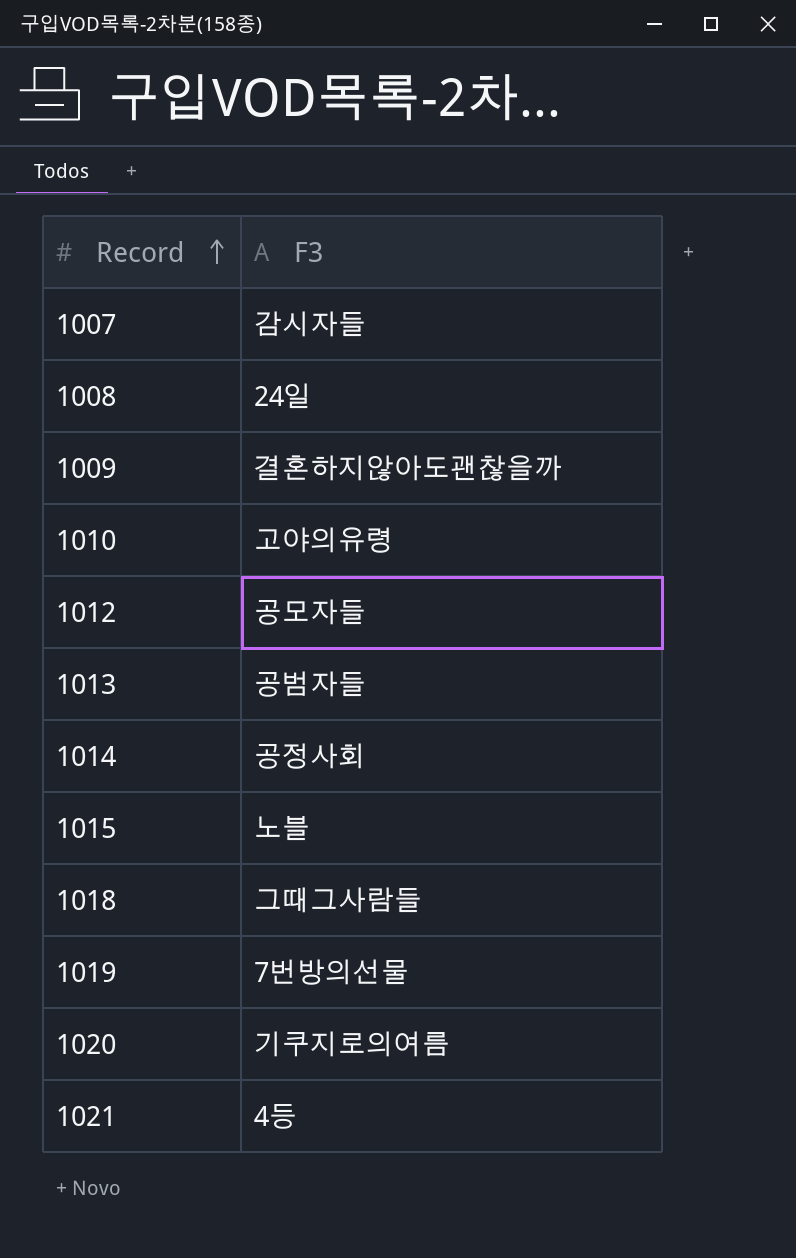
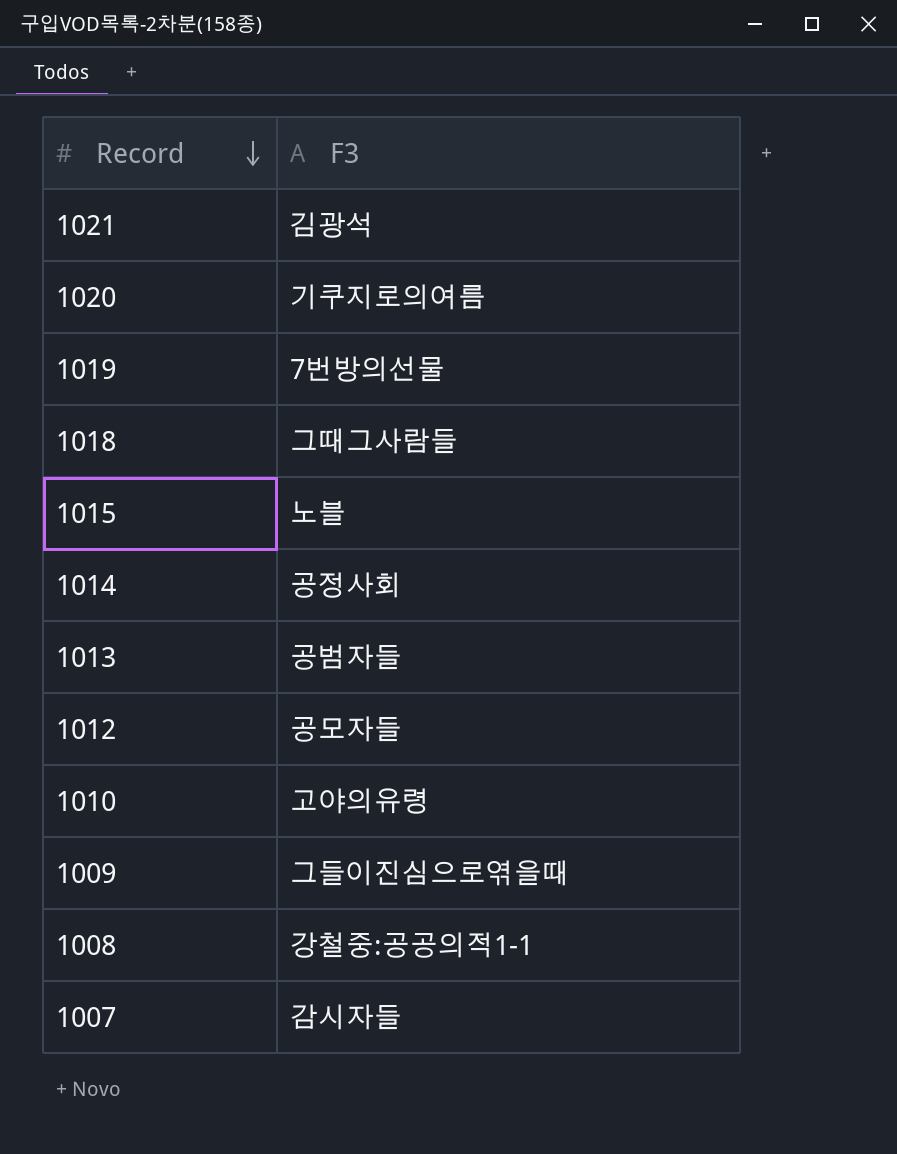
row order: Record ascending -> Record descending
1021 | F3: 4등 -> 김광석
1009 | F3: 결혼하지않아도괜찮을까 -> 그들이진심으로엮을때
1008 | F3: 24일 -> 강철중:공공의적1-1

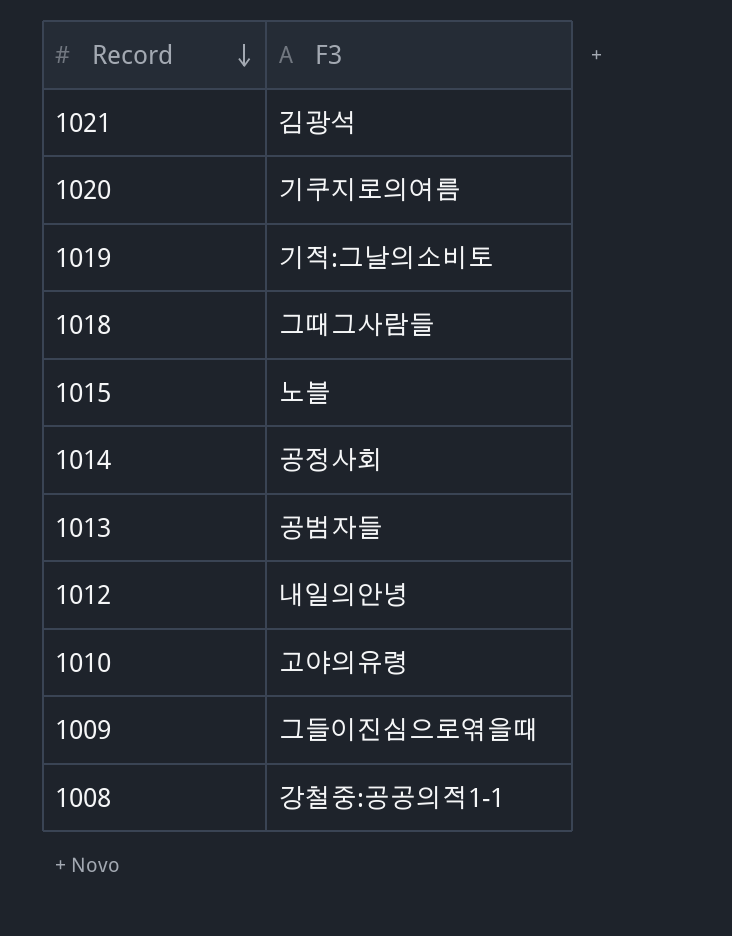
row 1007: 감시자들 -> none
1019 | F3: 7번방의선물 -> 기적:그날의소비토
1012 | F3: 공모자들 -> 내일의안녕

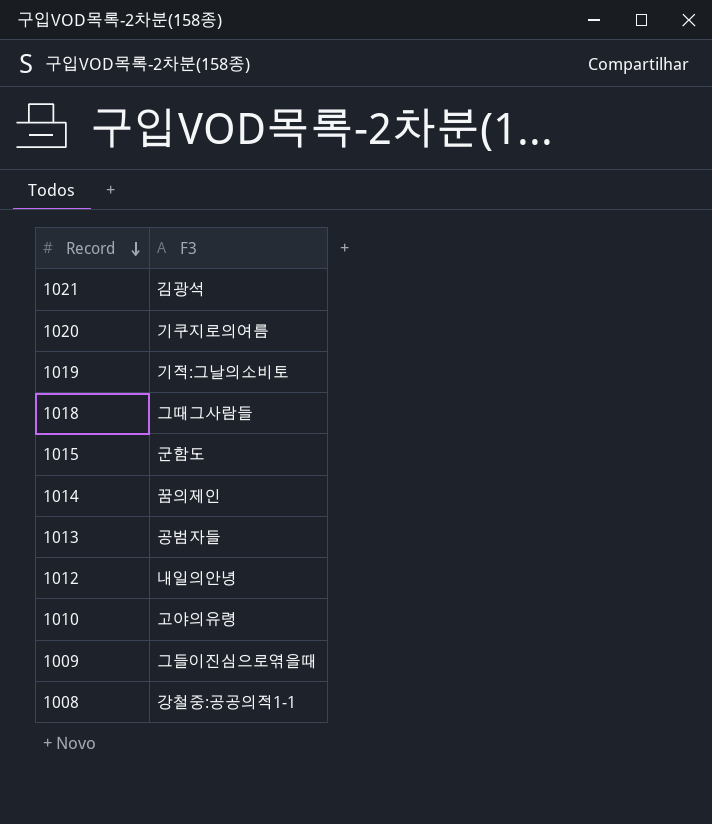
1015 | F3: 노블 -> 군함도
1014 | F3: 공정사회 -> 꿈의제인

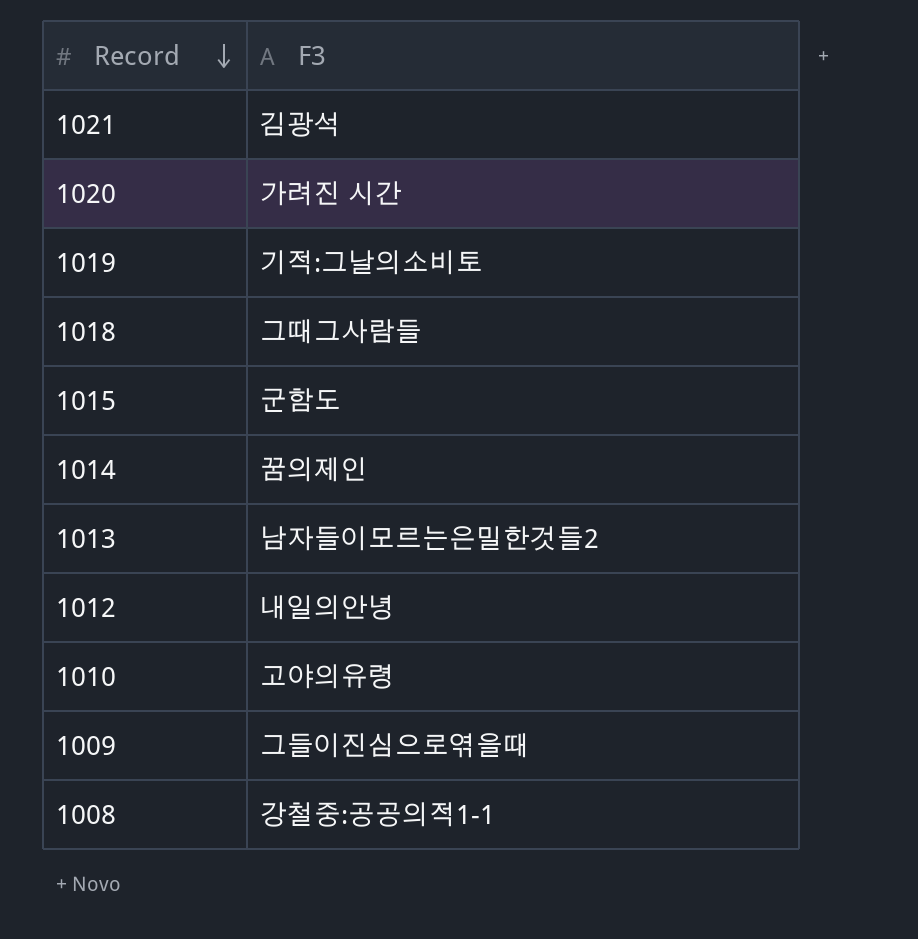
1020 | F3: 기쿠지로의여름 -> 가려진 시간
1013 | F3: 공범자들 -> 남자들이모르는은밀한것들2

